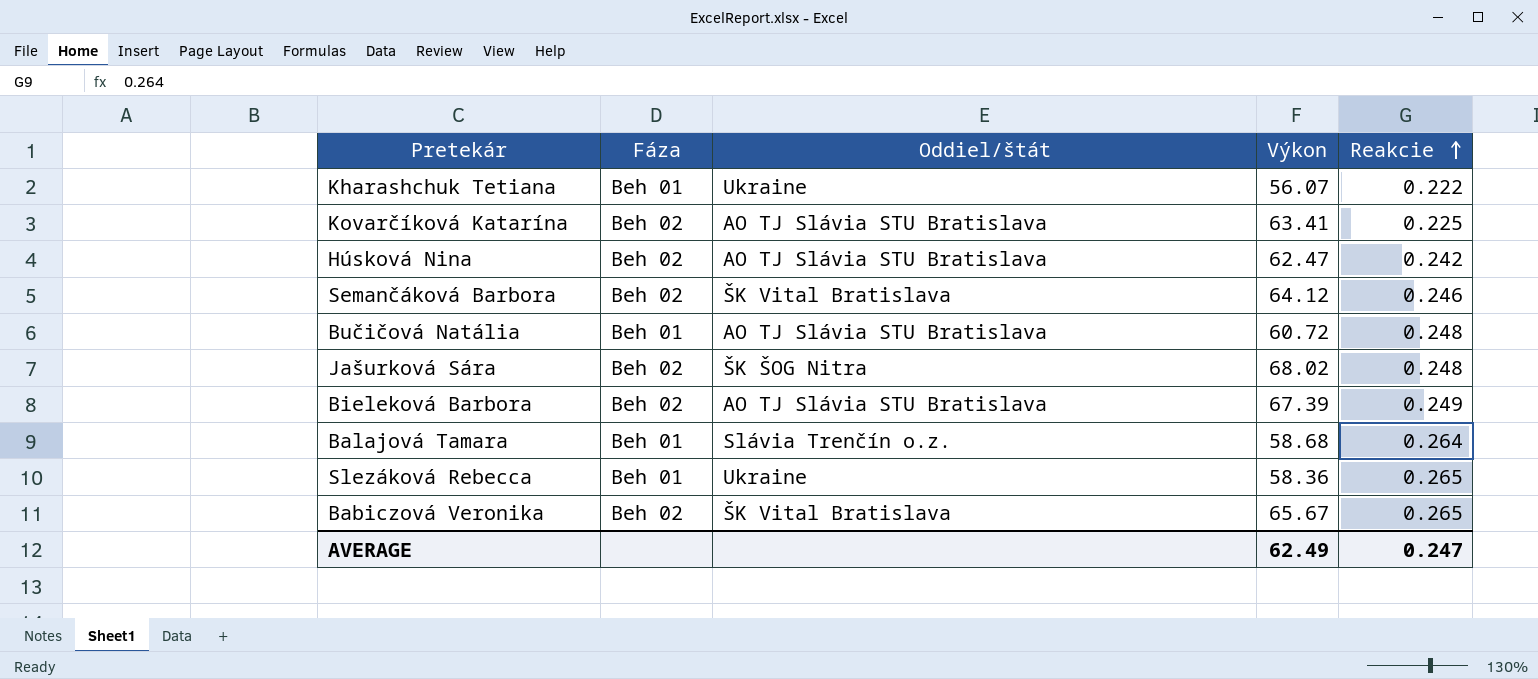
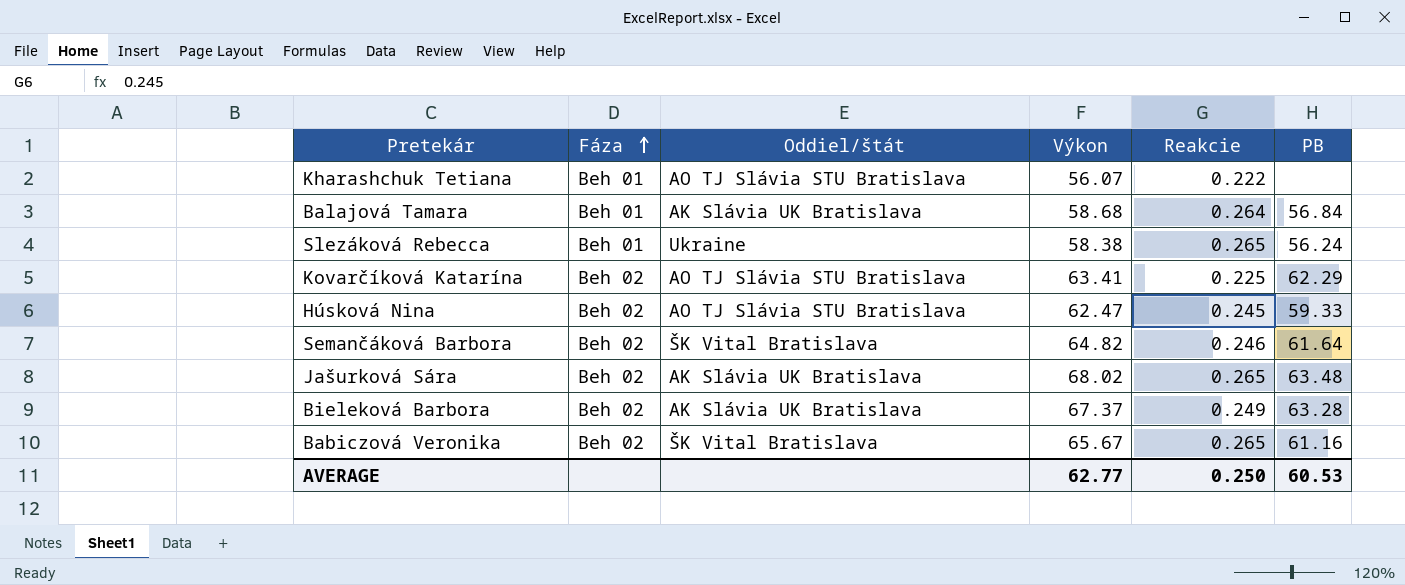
row order: Reakcie ascending -> Fáza ascending
column PB | position: none -> 6
row Bučičová Natália: Beh 01 | AO TJ Slávia STU Bratislava | 60.72 | 0.248 -> none
Kharashchuk Tetiana | Oddiel/štát: Ukraine -> AO TJ Slávia STU Bratislava
Balajová Tamara | Oddiel/štát: Slávia Trenčín o.z. -> AK Slávia UK Bratislava
Slezáková Rebecca | Výkon: 58.36 -> 58.38
Húsková Nina | Reakcie: 0.242 -> 0.245
Semančáková Barbora | Výkon: 64.12 -> 64.82
Jašurková Sára | Oddiel/štát: ŠK ŠOG Nitra -> AK Slávia UK Bratislava
Jašurková Sára | Reakcie: 0.248 -> 0.265
Bieleková Barbora | Oddiel/štát: AO TJ Slávia STU Bratislava -> AK Slávia UK Bratislava
Bieleková Barbora | Výkon: 67.39 -> 67.37
AVERAGE | Výkon: 62.49 -> 62.77
AVERAGE | Reakcie: 0.247 -> 0.250

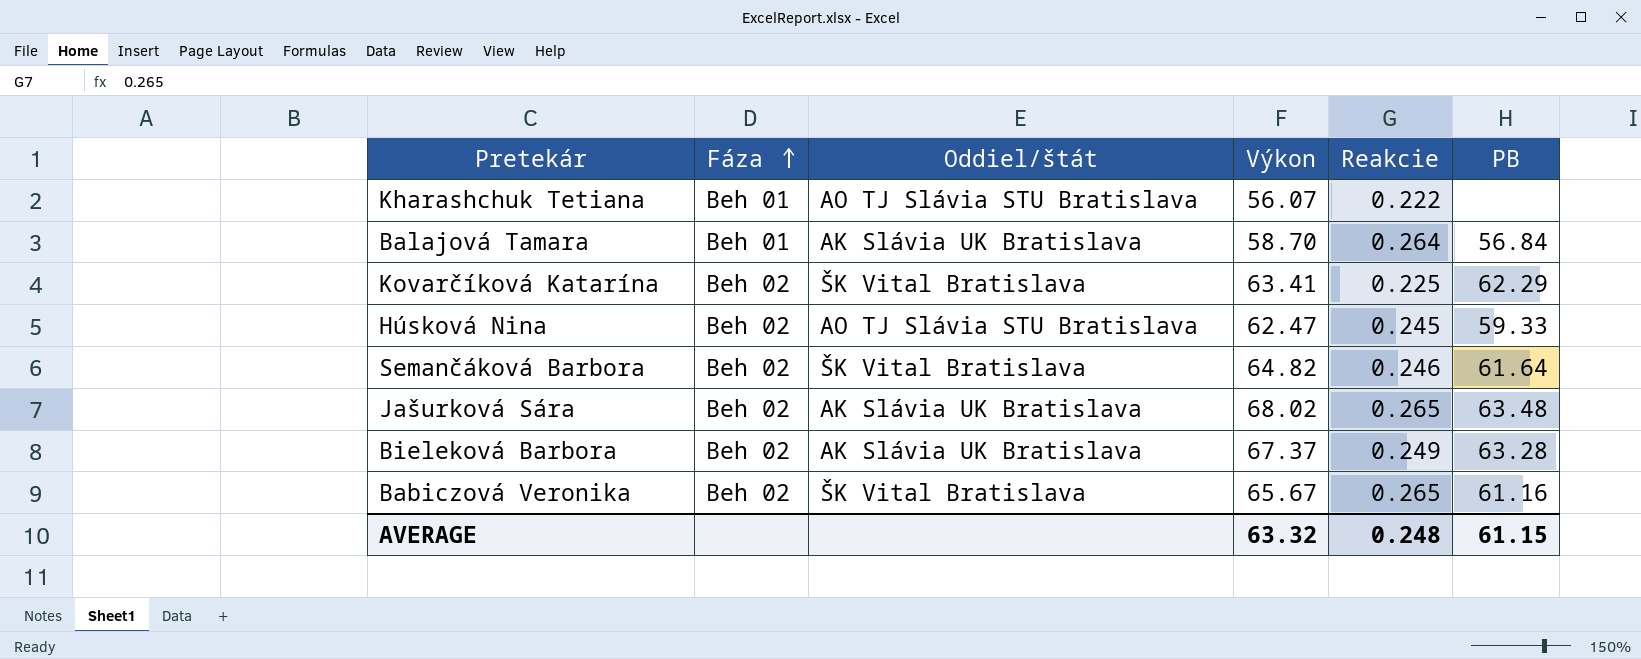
row Slezáková Rebecca: Beh 01 | Ukraine | 58.38 | 0.265 | 56.24 -> none
Balajová Tamara | Výkon: 58.68 -> 58.70
Kovarčíková Katarína | Oddiel/štát: AO TJ Slávia STU Bratislava -> ŠK Vital Bratislava
AVERAGE | Výkon: 62.77 -> 63.32
AVERAGE | Reakcie: 0.250 -> 0.248
AVERAGE | PB: 60.53 -> 61.15

